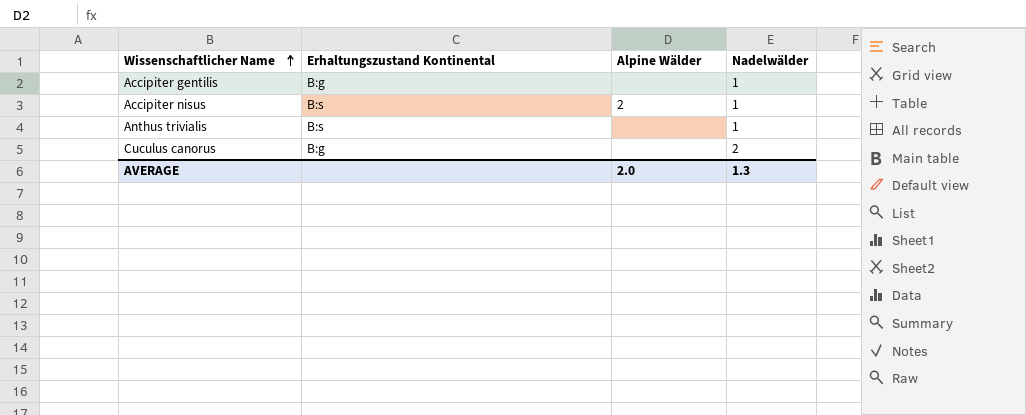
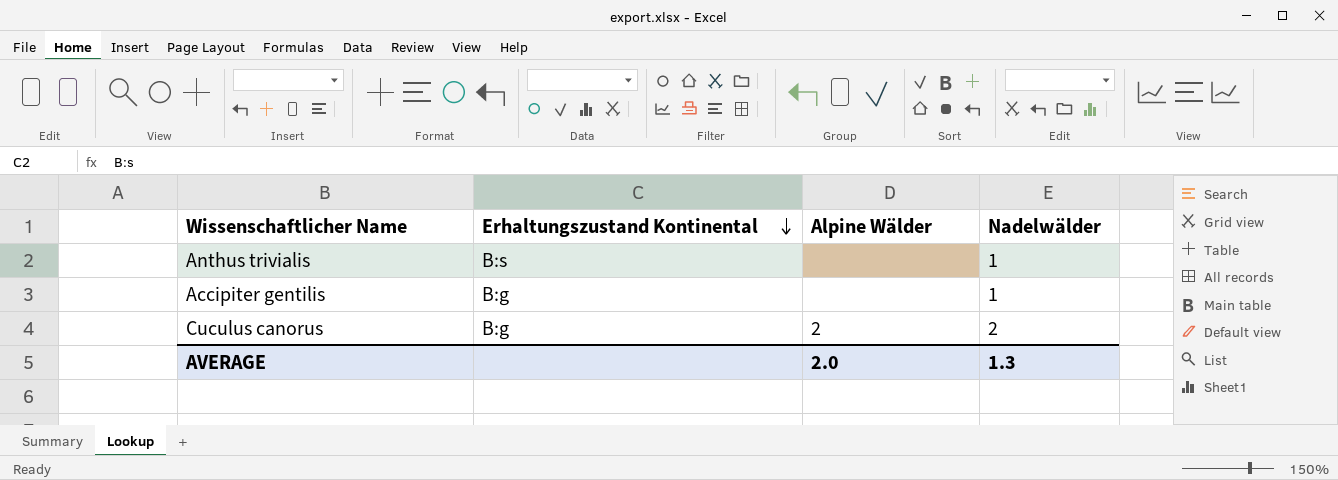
row order: Wissenschaftlicher Name ascending -> Erhaltungszustand Kontinental descending
row Accipiter nisus: B:s | 2 | 1 -> none
Cuculus canorus | Alpine Wälder: none -> 2

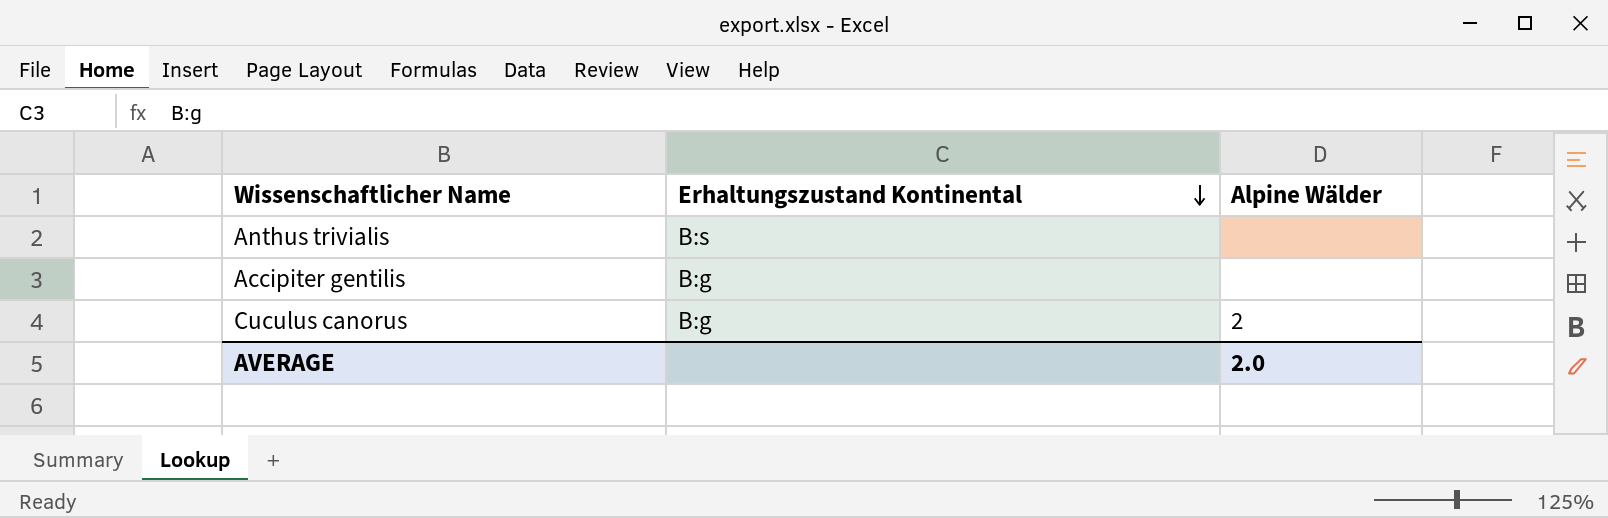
column Nadelwälder | position: 4 -> none

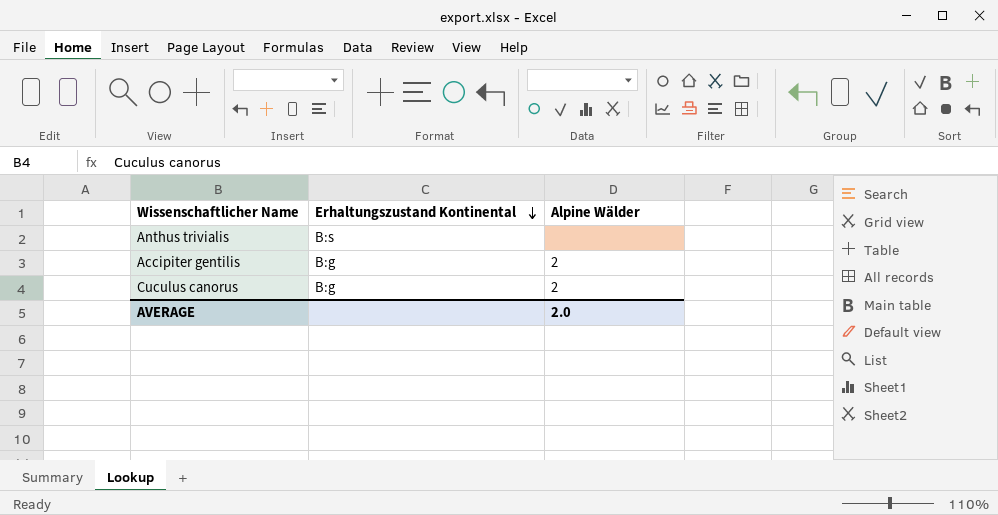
Accipiter gentilis | Alpine Wälder: none -> 2

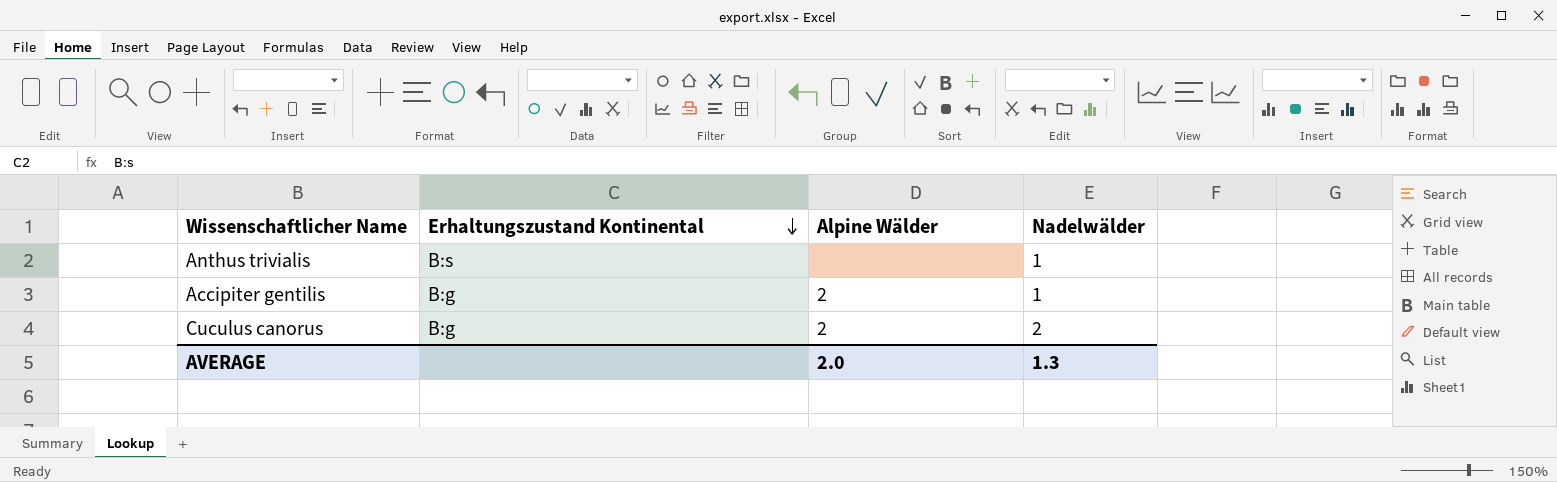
column Nadelwälder | position: none -> 4

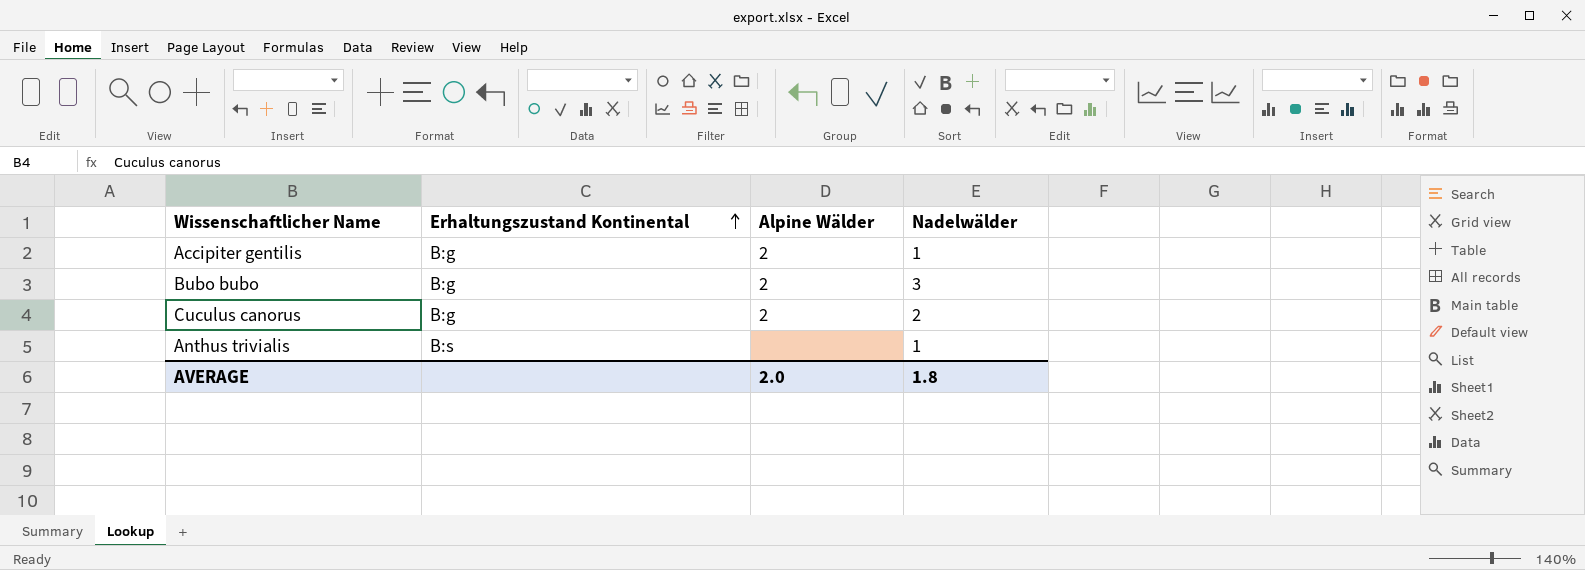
row order: Erhaltungszustand Kontinental descending -> Erhaltungszustand Kontinental ascending
row Bubo bubo: none -> B:g | 2 | 3
AVERAGE | Nadelwälder: 1.3 -> 1.8

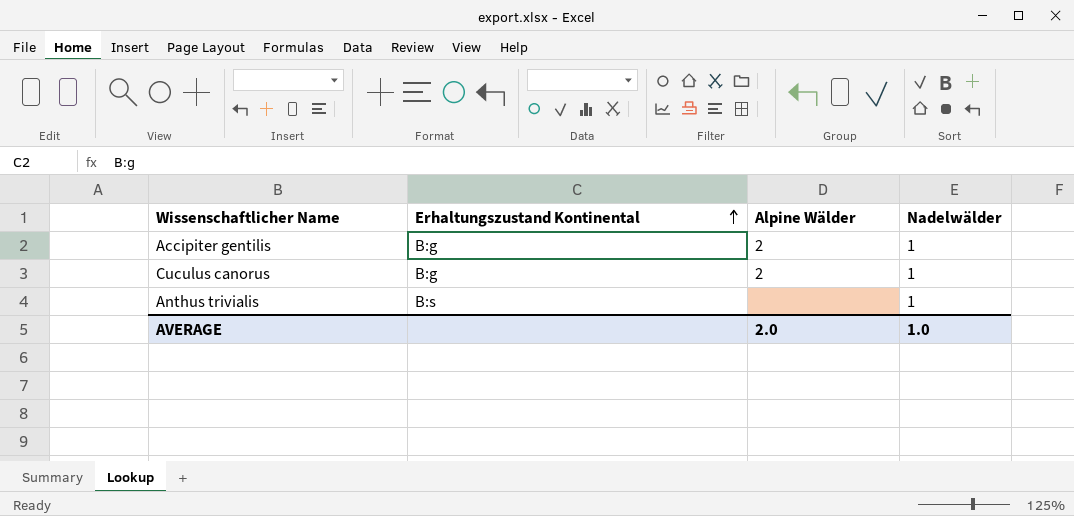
row Bubo bubo: B:g | 2 | 3 -> none
Cuculus canorus | Nadelwälder: 2 -> 1
AVERAGE | Nadelwälder: 1.8 -> 1.0

